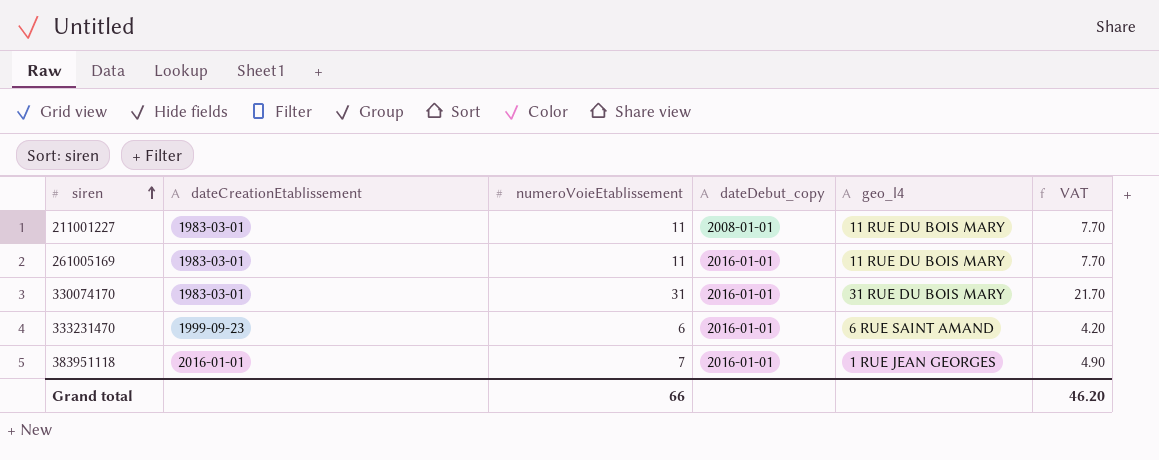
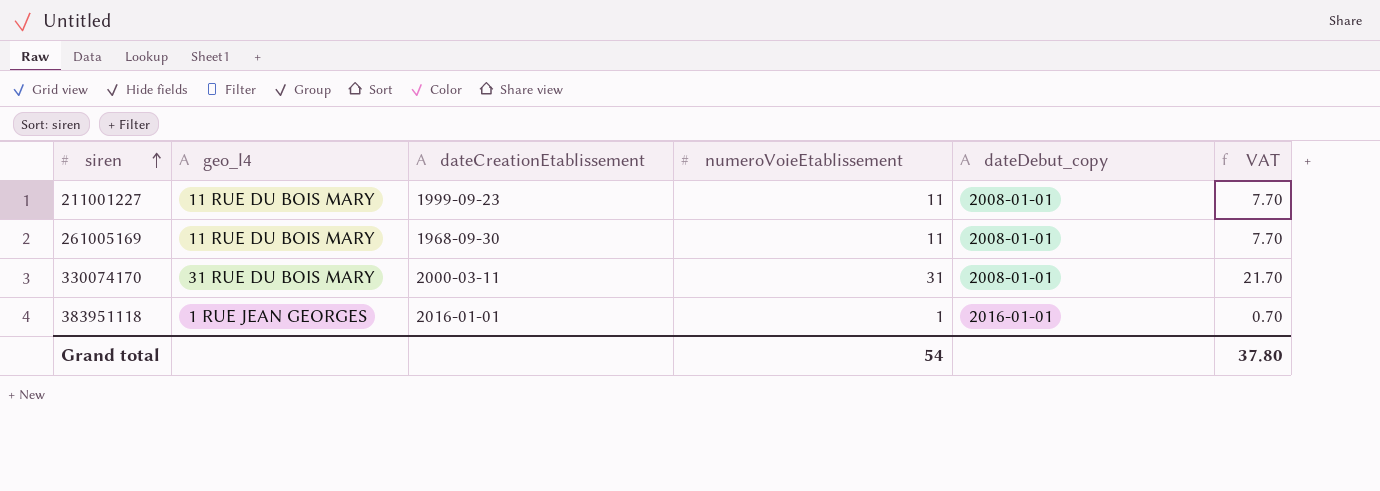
column geo_l4 | position: 5 -> 2
row 333231470: 1999-09-23 | 6 | 2016-01-01 | 6 RUE SAINT AMAND | 4.20 -> none
211001227 | dateCreationEtablissement: 1983-03-01 -> 1999-09-23
261005169 | dateCreationEtablissement: 1983-03-01 -> 1968-09-30
261005169 | dateDebut_copy: 2016-01-01 -> 2008-01-01
330074170 | dateCreationEtablissement: 1983-03-01 -> 2000-03-11
330074170 | dateDebut_copy: 2016-01-01 -> 2008-01-01
383951118 | numeroVoieEtablissement: 7 -> 1
383951118 | VAT: 4.90 -> 0.70
Grand total | numeroVoieEtablissement: 66 -> 54
Grand total | VAT: 46.20 -> 37.80

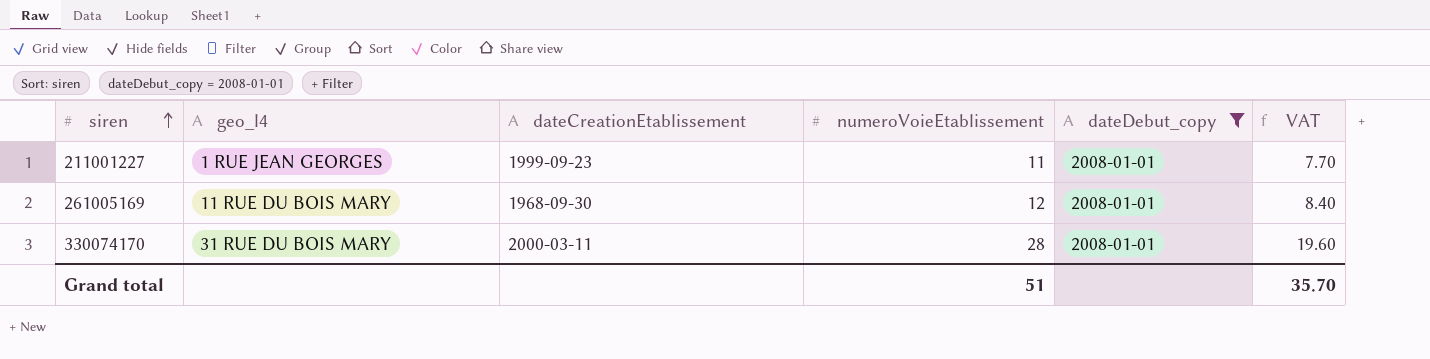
filter: none -> dateDebut_copy = 2008-01-01
211001227 | geo_l4: 11 RUE DU BOIS MARY -> 1 RUE JEAN GEORGES
261005169 | numeroVoieEtablissement: 11 -> 12
261005169 | VAT: 7.70 -> 8.40
330074170 | numeroVoieEtablissement: 31 -> 28
330074170 | VAT: 21.70 -> 19.60
Grand total | numeroVoieEtablissement: 54 -> 51
Grand total | VAT: 37.80 -> 35.70

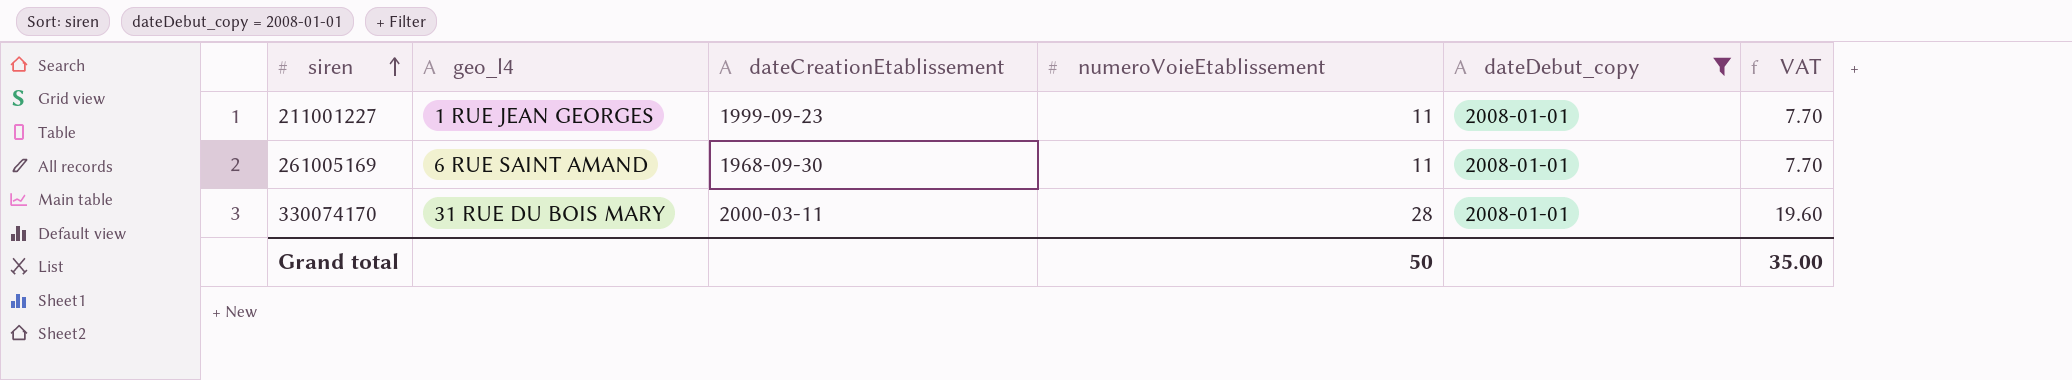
261005169 | geo_l4: 11 RUE DU BOIS MARY -> 6 RUE SAINT AMAND
261005169 | numeroVoieEtablissement: 12 -> 11
261005169 | VAT: 8.40 -> 7.70
Grand total | numeroVoieEtablissement: 51 -> 50
Grand total | VAT: 35.70 -> 35.00

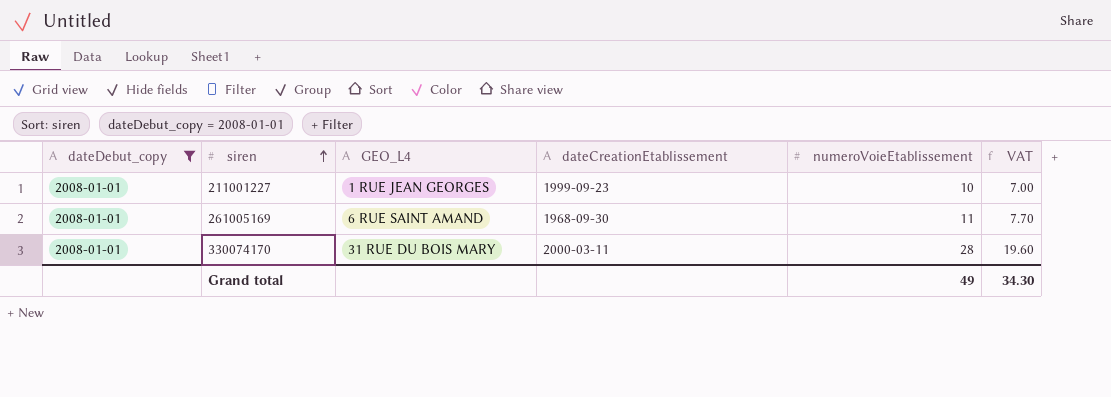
column dateDebut_copy | position: 5 -> 1
column name: geo_l4 -> GEO_L4
211001227 | numeroVoieEtablissement: 11 -> 10
211001227 | VAT: 7.70 -> 7.00
Grand total | numeroVoieEtablissement: 50 -> 49
Grand total | VAT: 35.00 -> 34.30

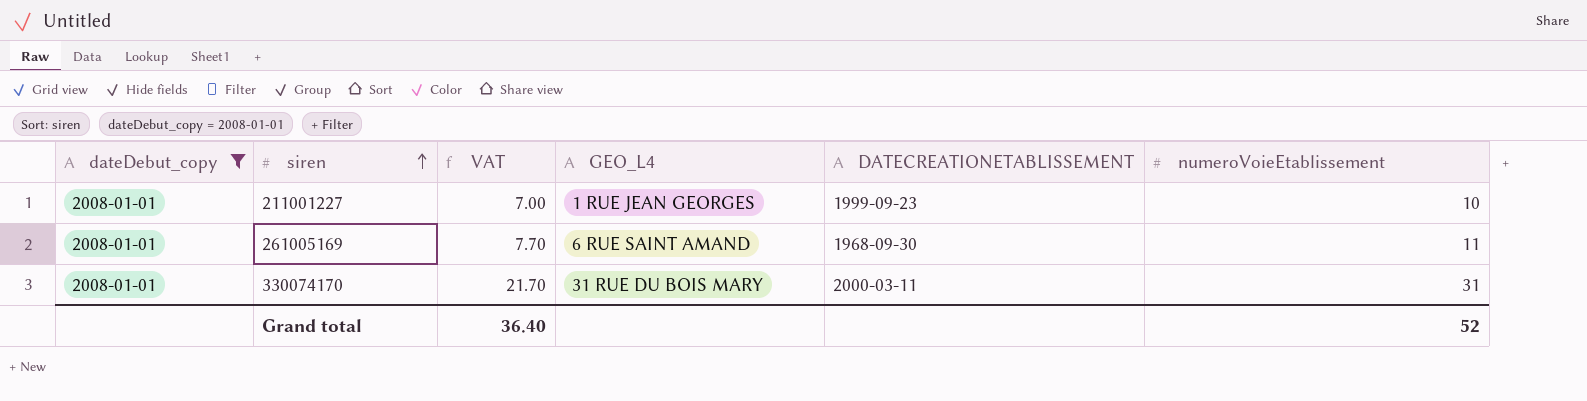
column VAT | position: 6 -> 3
column name: dateCreationEtablissement -> DATECREATIONETABLISSEMENT
330074170 | VAT: 19.60 -> 21.70
330074170 | numeroVoieEtablissement: 28 -> 31
Grand total | VAT: 34.30 -> 36.40
Grand total | numeroVoieEtablissement: 49 -> 52

